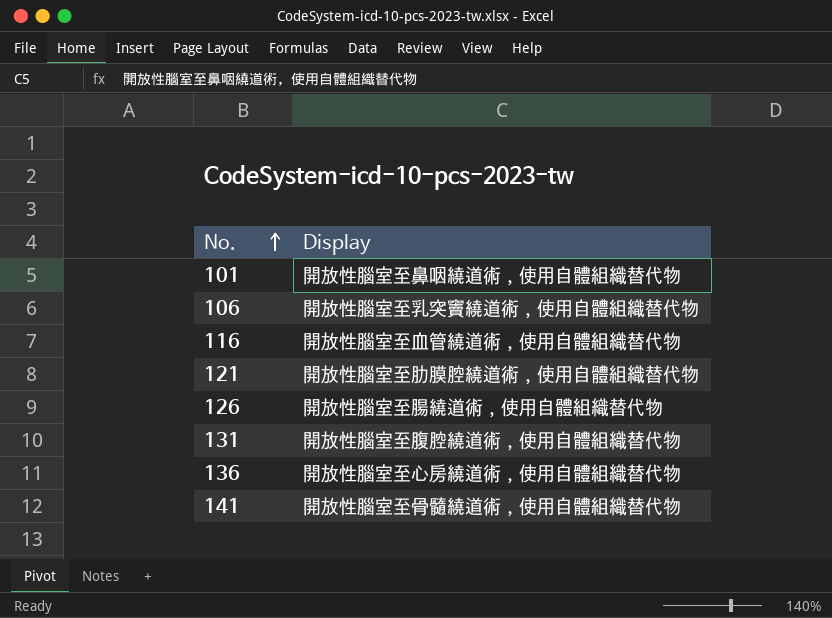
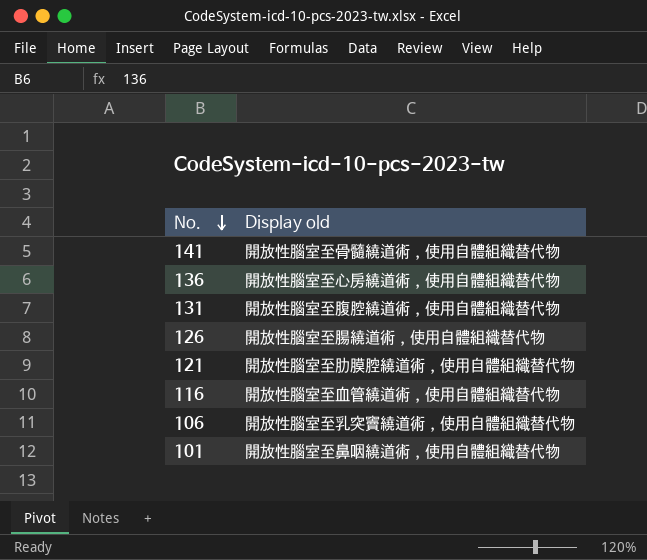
row order: No. ascending -> No. descending
column name: Display -> Display old

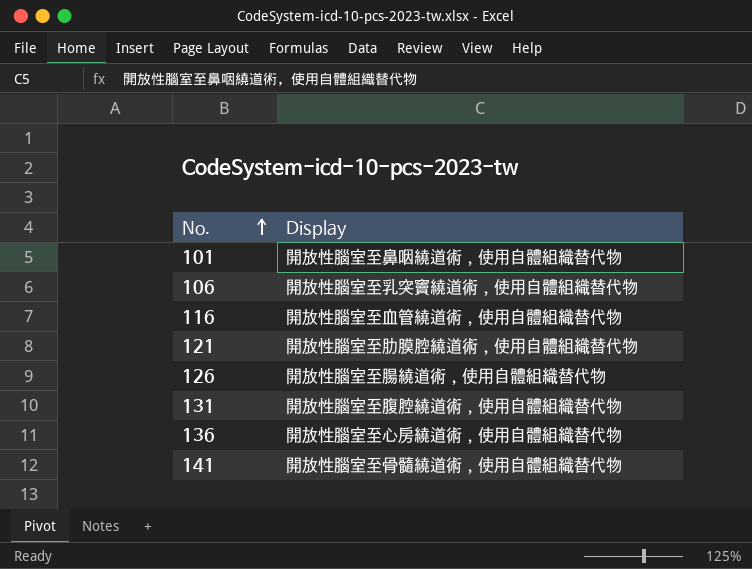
row order: No. descending -> No. ascending
column name: Display old -> Display

